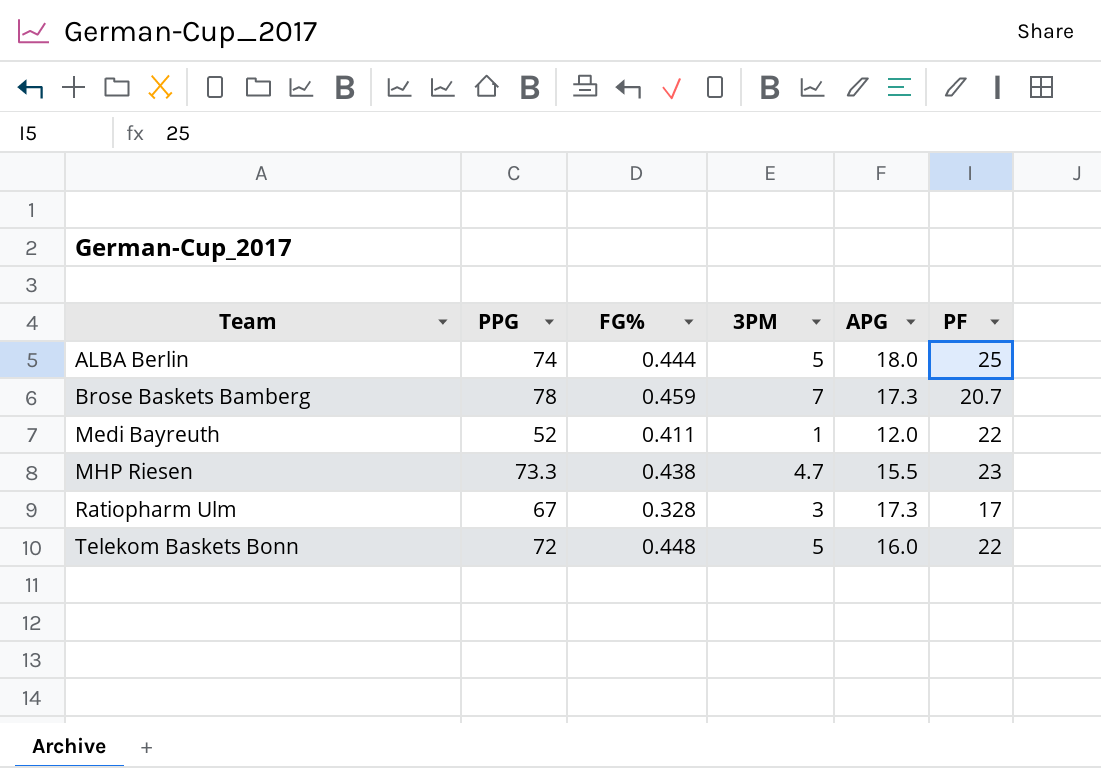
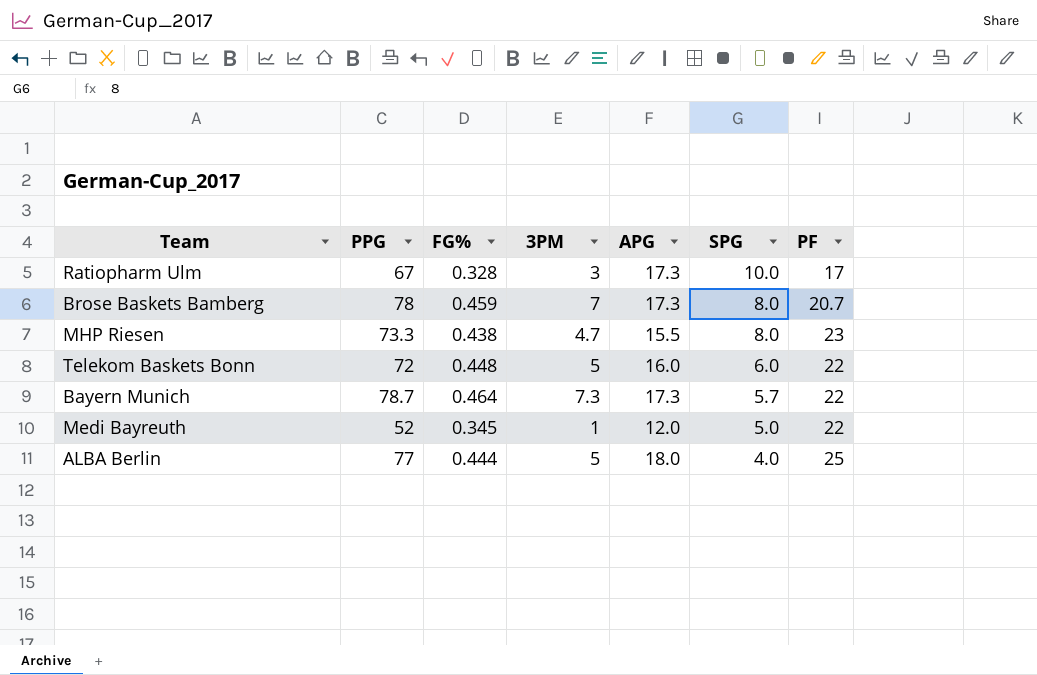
row order: Team ascending -> SPG descending
column SPG | position: none -> 6
row Bayern Munich: none -> 78.7 | 0.464 | 7.3 | 17.3 | 5.7 | 22
Medi Bayreuth | FG%: 0.411 -> 0.345
ALBA Berlin | PPG: 74 -> 77

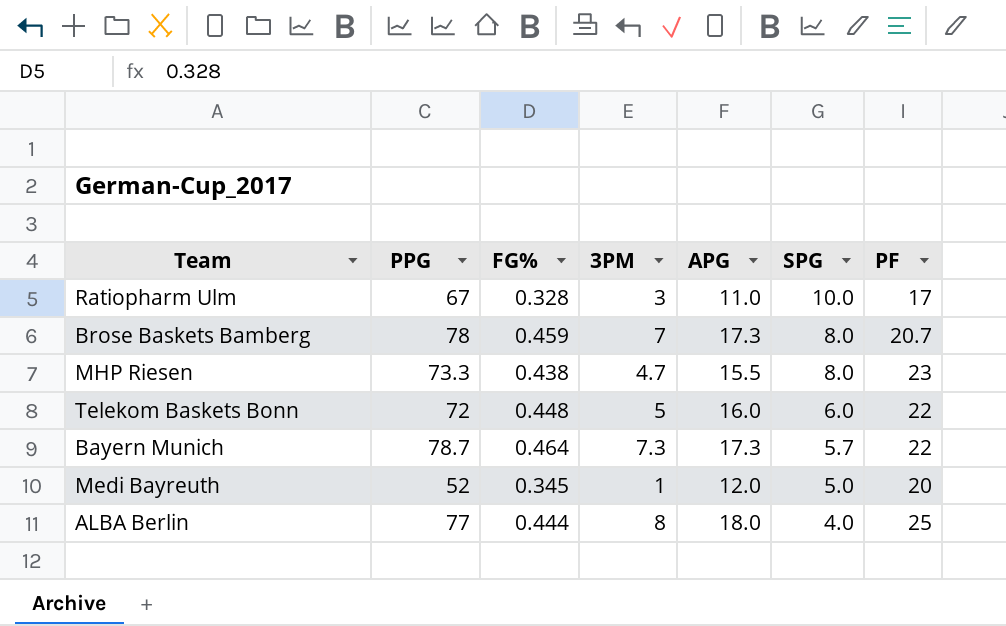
Ratiopharm Ulm | APG: 17.3 -> 11.0
Medi Bayreuth | PF: 22 -> 20
ALBA Berlin | 3PM: 5 -> 8

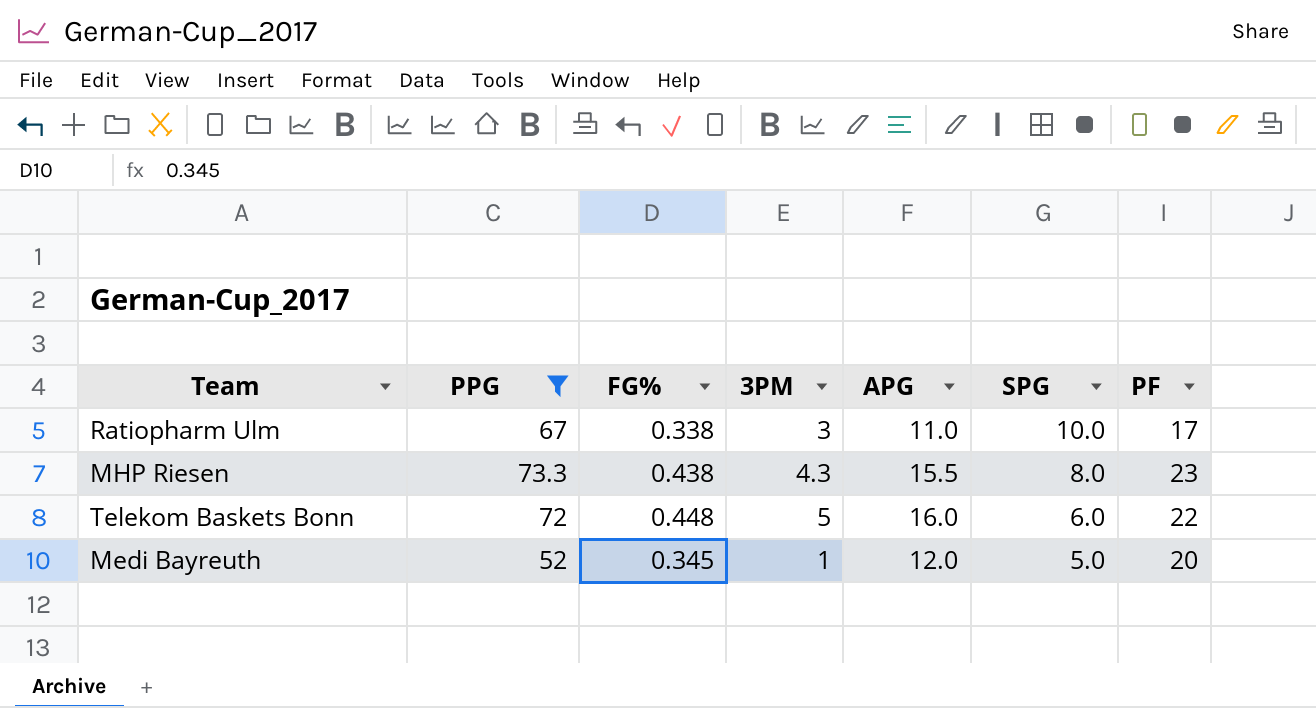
filter: none -> PPG <= 73.3
Ratiopharm Ulm | FG%: 0.328 -> 0.338
MHP Riesen | 3PM: 4.7 -> 4.3

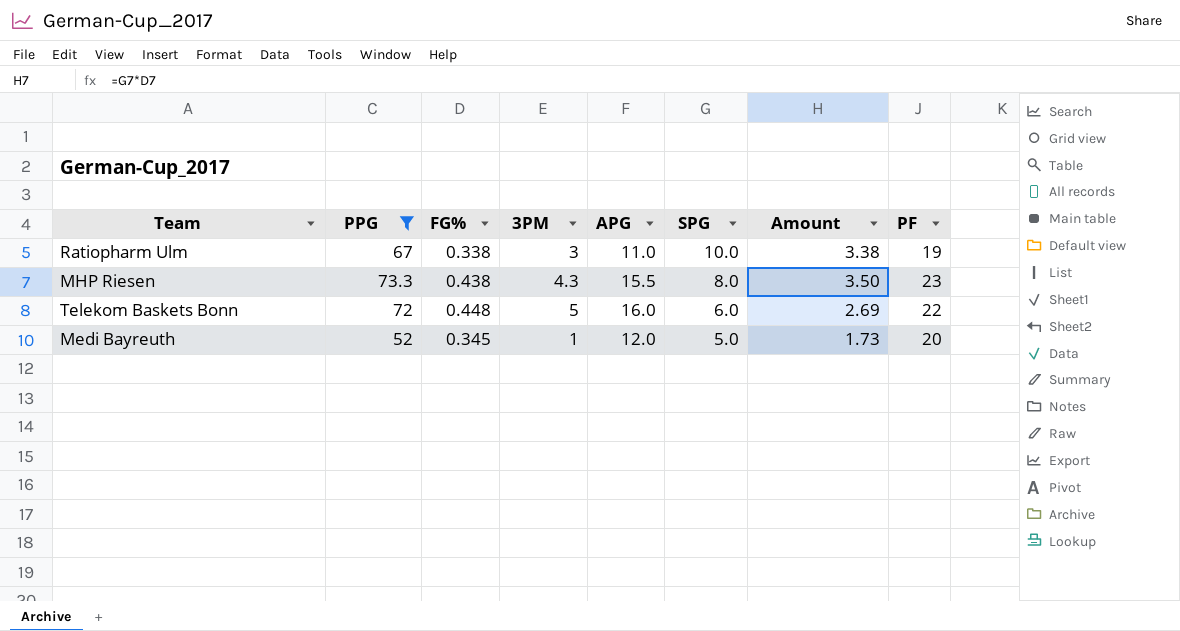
column Amount | formula: none -> [FG%] * [SPG]
Ratiopharm Ulm | PF: 17 -> 19

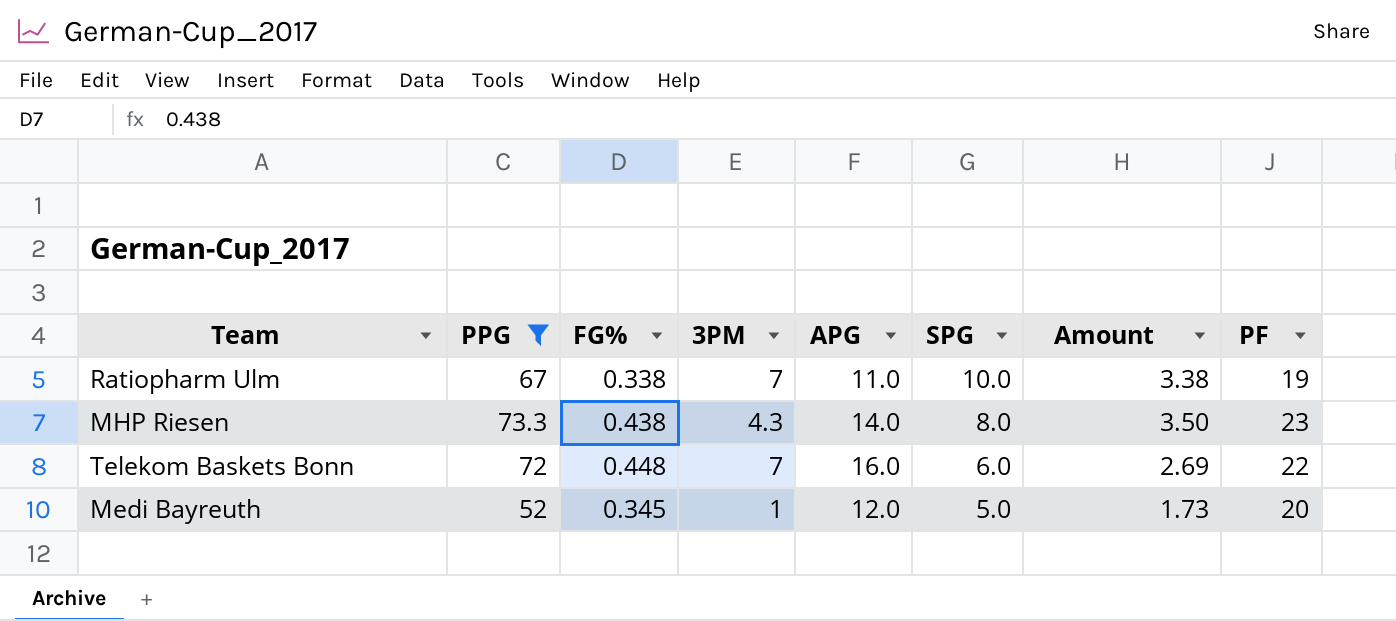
Ratiopharm Ulm | 3PM: 3 -> 7
MHP Riesen | APG: 15.5 -> 14.0
Telekom Baskets Bonn | 3PM: 5 -> 7

